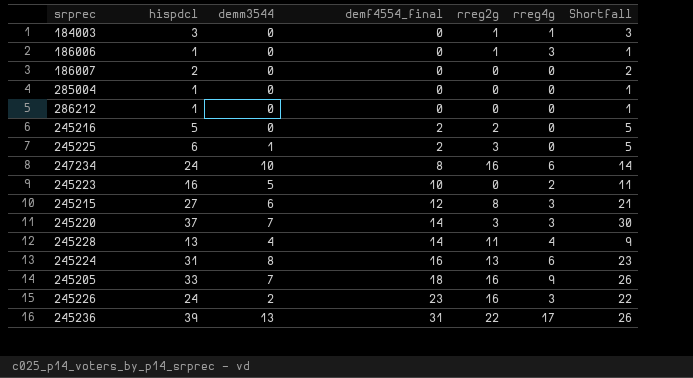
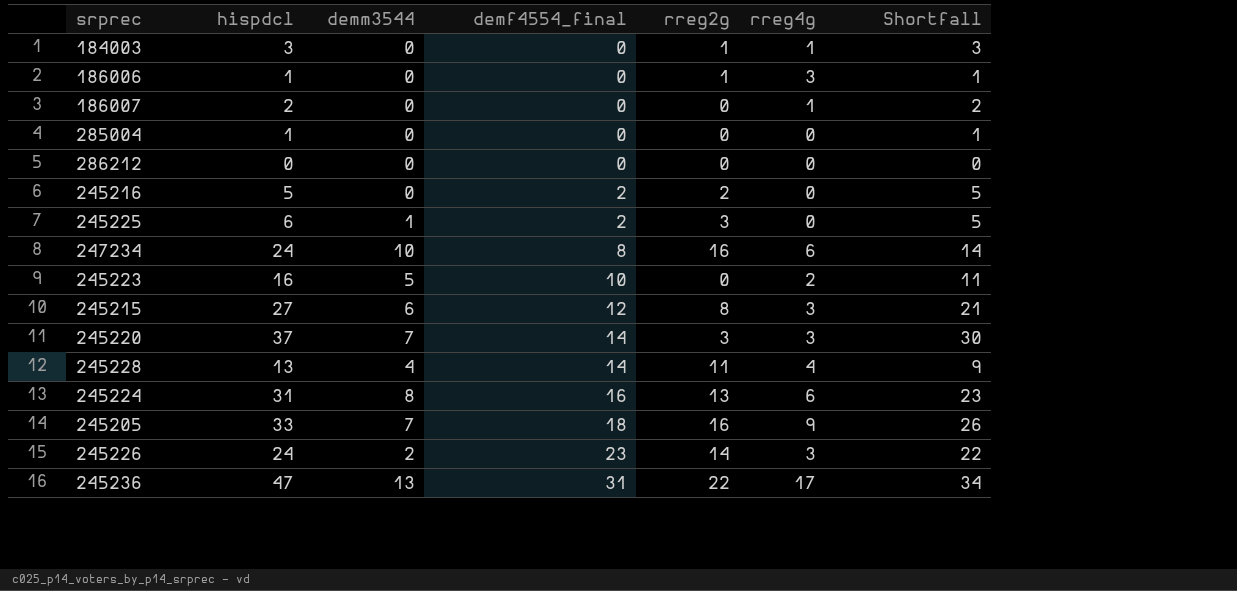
186007 | rreg4g: 0 -> 1
286212 | hispdcl: 1 -> 0
286212 | Shortfall: 1 -> 0
245226 | rreg2g: 16 -> 14
245236 | hispdcl: 39 -> 47
245236 | Shortfall: 26 -> 34

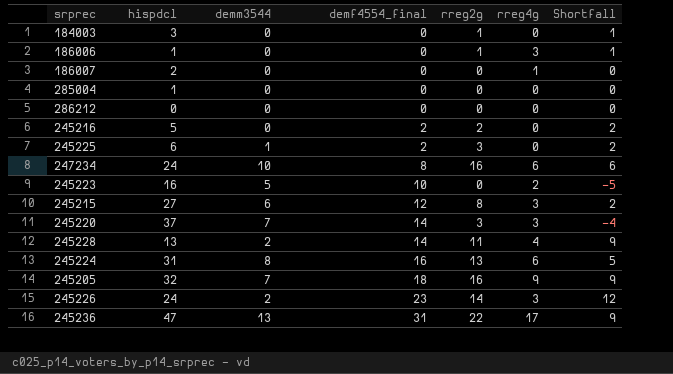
column Shortfall | formula: [hispdcl] - [demm3544] -> [rreg2g] - [demm3544]
184003 | rreg4g: 1 -> 0
245228 | demm3544: 4 -> 2
245205 | hispdcl: 33 -> 32

